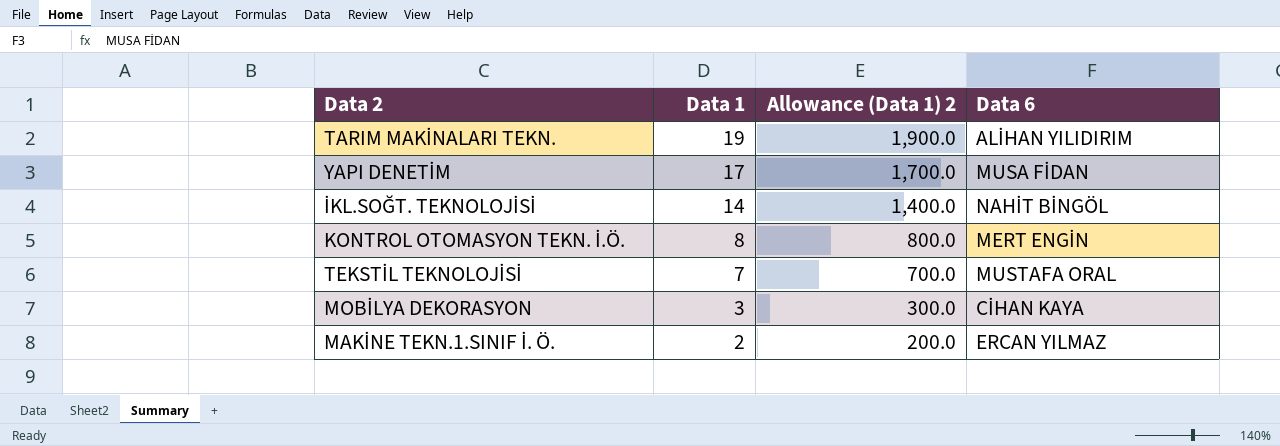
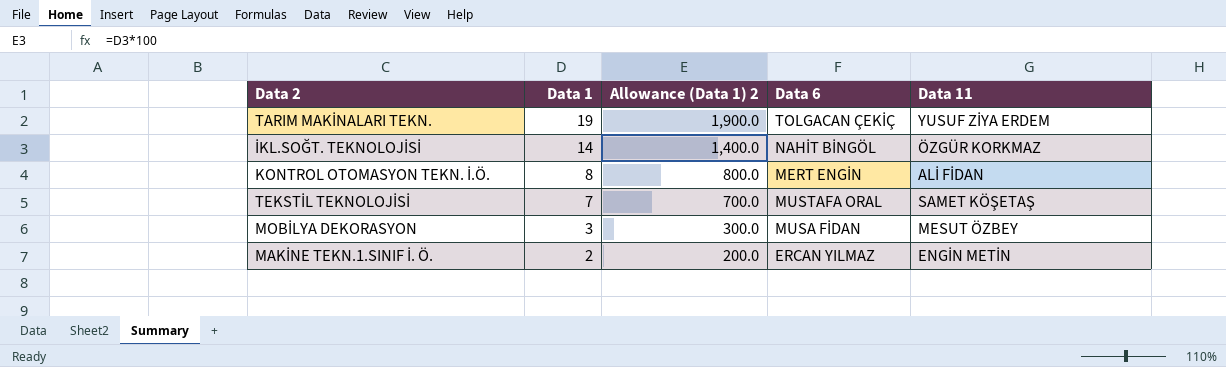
column Data 11 | position: none -> 5
row YAPI DENETİM: 17 | 1,700.0 | MUSA FİDAN -> none
TARIM MAKİNALARI TEKN. | Data 6: ALİHAN YILIDIRIM -> TOLGACAN ÇEKİÇ
MOBİLYA DEKORASYON | Data 6: CİHAN KAYA -> MUSA FİDAN

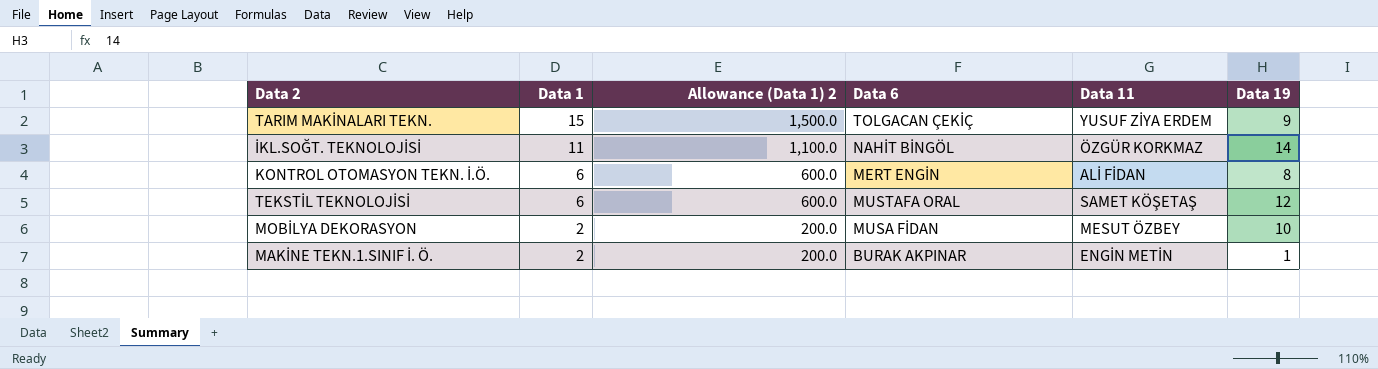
column Data 19 | position: none -> 6
TARIM MAKİNALARI TEKN. | Data 1: 19 -> 15
TARIM MAKİNALARI TEKN. | Allowance (Data 1) 2: 1,900.0 -> 1,500.0
İKL.SOĞT. TEKNOLOJİSİ | Data 1: 14 -> 11
İKL.SOĞT. TEKNOLOJİSİ | Allowance (Data 1) 2: 1,400.0 -> 1,100.0
KONTROL OTOMASYON TEKN. İ.Ö. | Data 1: 8 -> 6
KONTROL OTOMASYON TEKN. İ.Ö. | Allowance (Data 1) 2: 800.0 -> 600.0
TEKSTİL TEKNOLOJİSİ | Data 1: 7 -> 6
TEKSTİL TEKNOLOJİSİ | Allowance (Data 1) 2: 700.0 -> 600.0
MOBİLYA DEKORASYON | Data 1: 3 -> 2
MOBİLYA DEKORASYON | Allowance (Data 1) 2: 300.0 -> 200.0
MAKİNE TEKN.1.SINIF İ. Ö. | Data 6: ERCAN YILMAZ -> BURAK AKPINAR

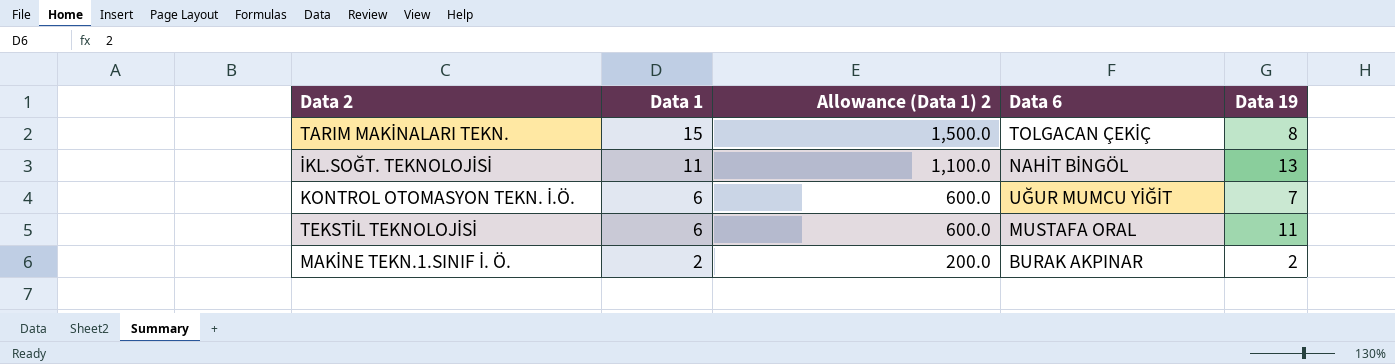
column Data 11 | position: 5 -> none
row MOBİLYA DEKORASYON: 2 | 200.0 | MUSA FİDAN | MESUT ÖZBEY | 10 -> none
TARIM MAKİNALARI TEKN. | Data 19: 9 -> 8
İKL.SOĞT. TEKNOLOJİSİ | Data 19: 14 -> 13
KONTROL OTOMASYON TEKN. İ.Ö. | Data 6: MERT ENGİN -> UĞUR MUMCU YİĞİT
KONTROL OTOMASYON TEKN. İ.Ö. | Data 19: 8 -> 7
TEKSTİL TEKNOLOJİSİ | Data 19: 12 -> 11
MAKİNE TEKN.1.SINIF İ. Ö. | Data 19: 1 -> 2

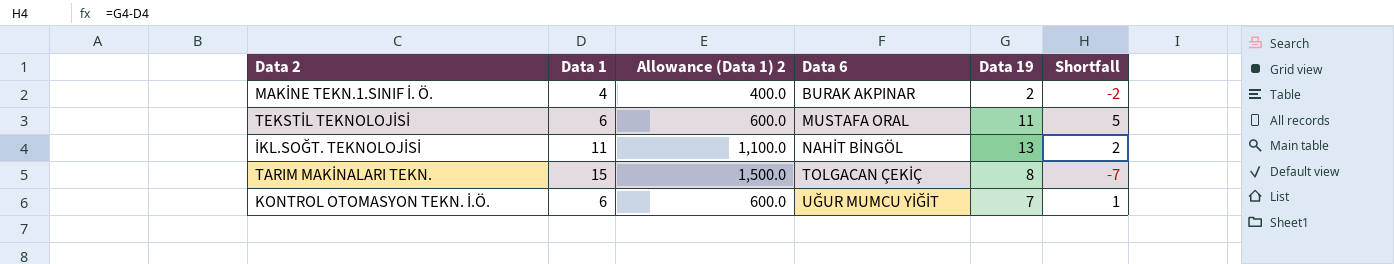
row order: Data 1 descending -> Data 6 ascending
column Shortfall | formula: none -> [Data 19] - [Data 1]
MAKİNE TEKN.1.SINIF İ. Ö. | Data 1: 2 -> 4
MAKİNE TEKN.1.SINIF İ. Ö. | Allowance (Data 1) 2: 200.0 -> 400.0

